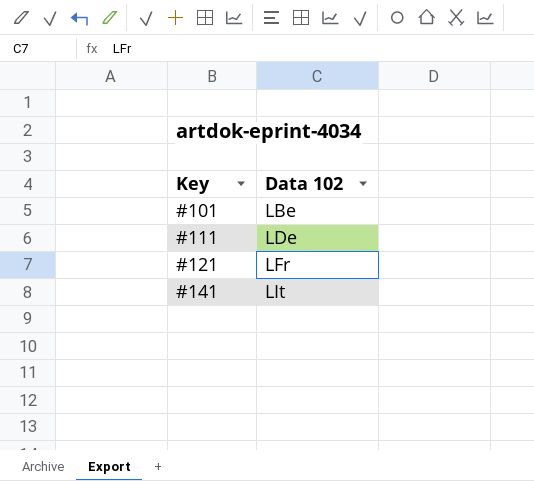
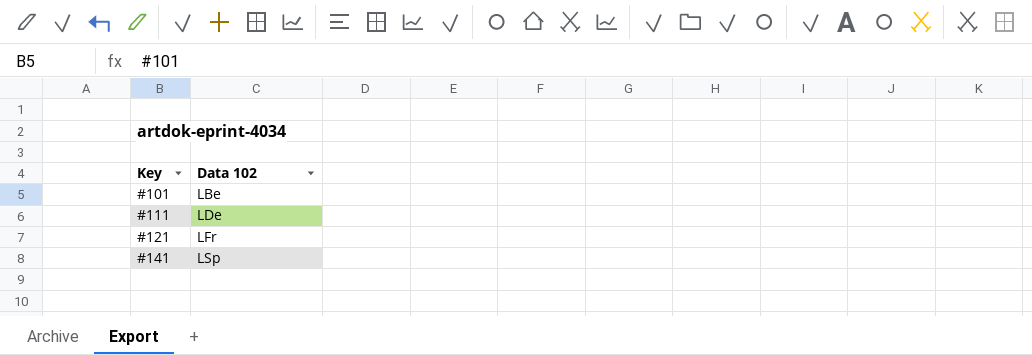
#141 | Data 102: LIt -> LSp

